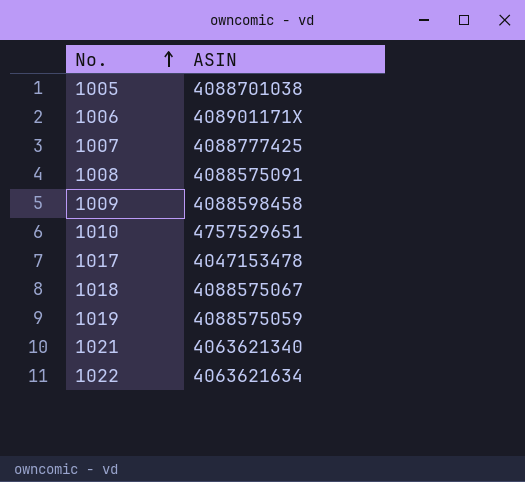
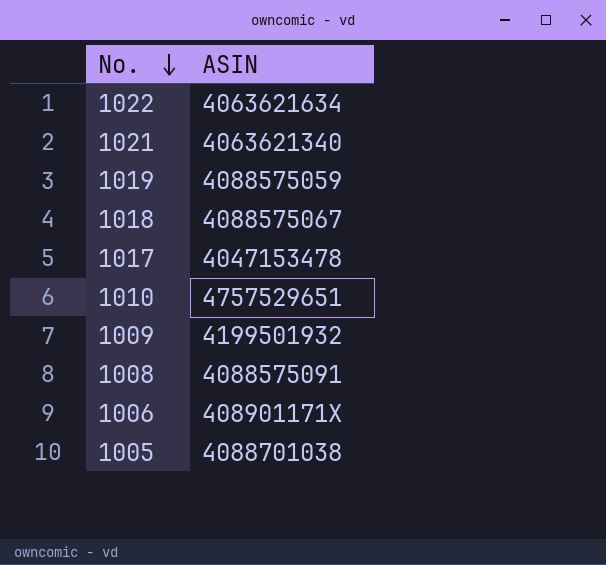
row order: No. ascending -> No. descending
row 1007: 4088777425 -> none
1009 | ASIN: 4088598458 -> 4199501932

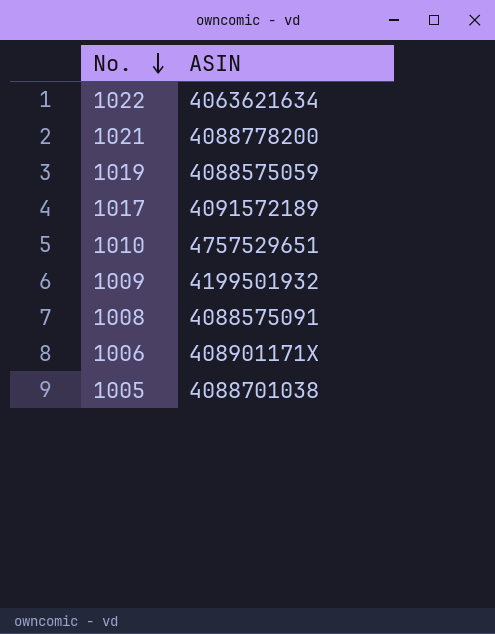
row 1018: 4088575067 -> none
1021 | ASIN: 4063621340 -> 4088778200
1017 | ASIN: 4047153478 -> 4091572189

